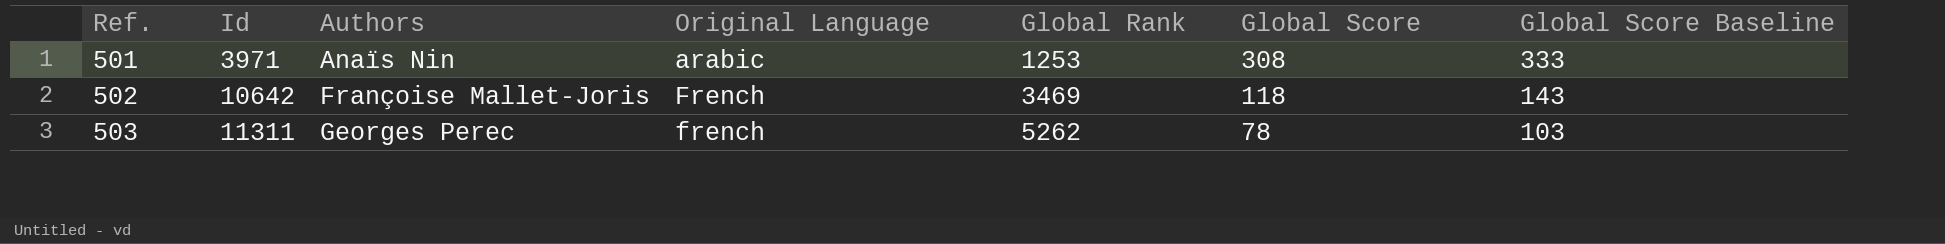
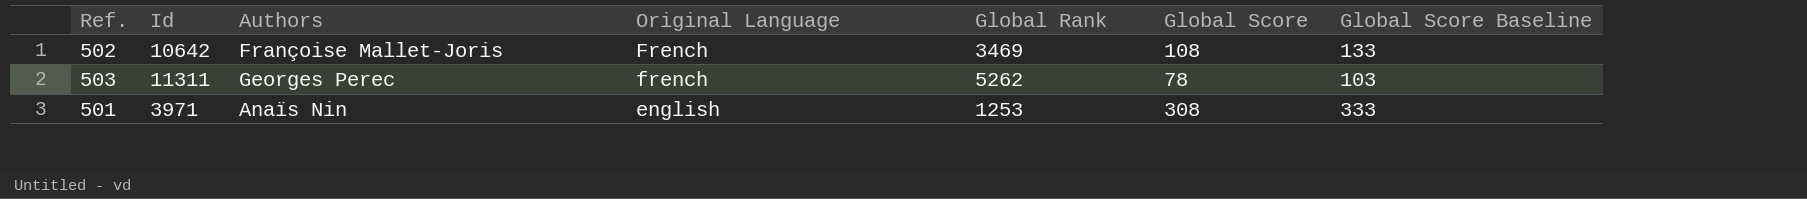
row order: Ref. ascending -> Original Language descending
502 | Global Score: 118 -> 108
502 | Global Score Baseline: 143 -> 133
501 | Original Language: arabic -> english

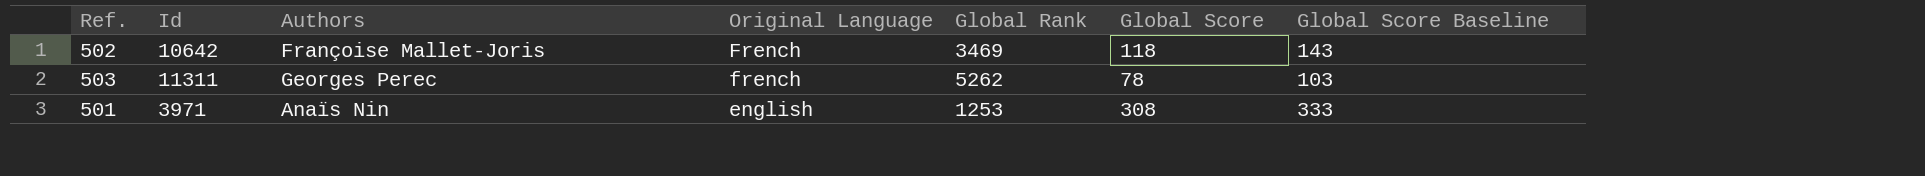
502 | Global Score: 108 -> 118
502 | Global Score Baseline: 133 -> 143

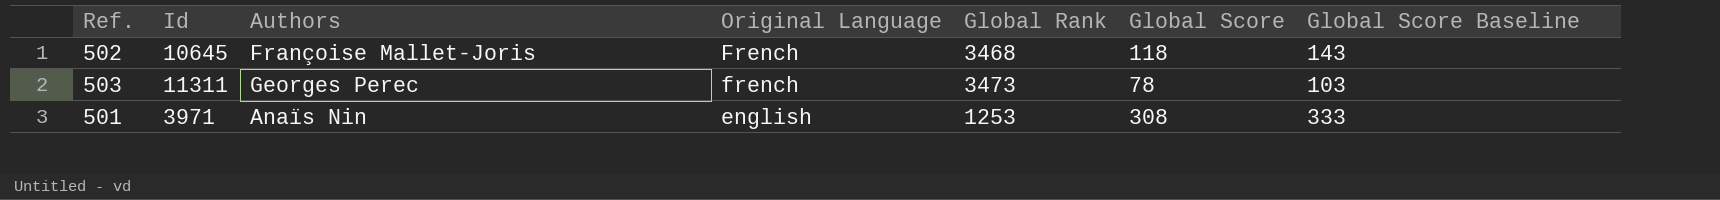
502 | Id: 10642 -> 10645
502 | Global Rank: 3469 -> 3468
503 | Global Rank: 5262 -> 3473

